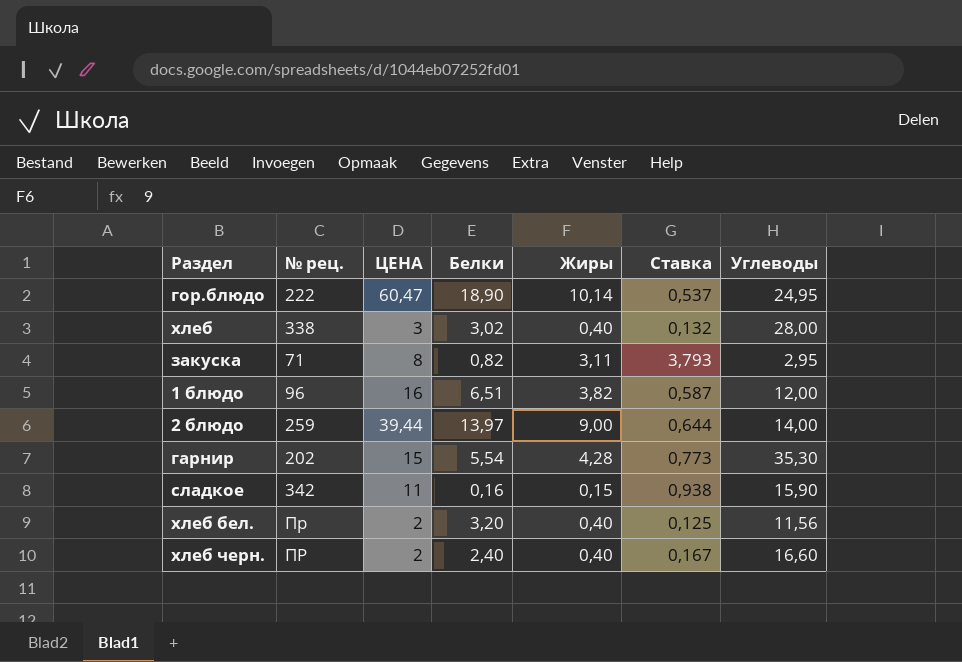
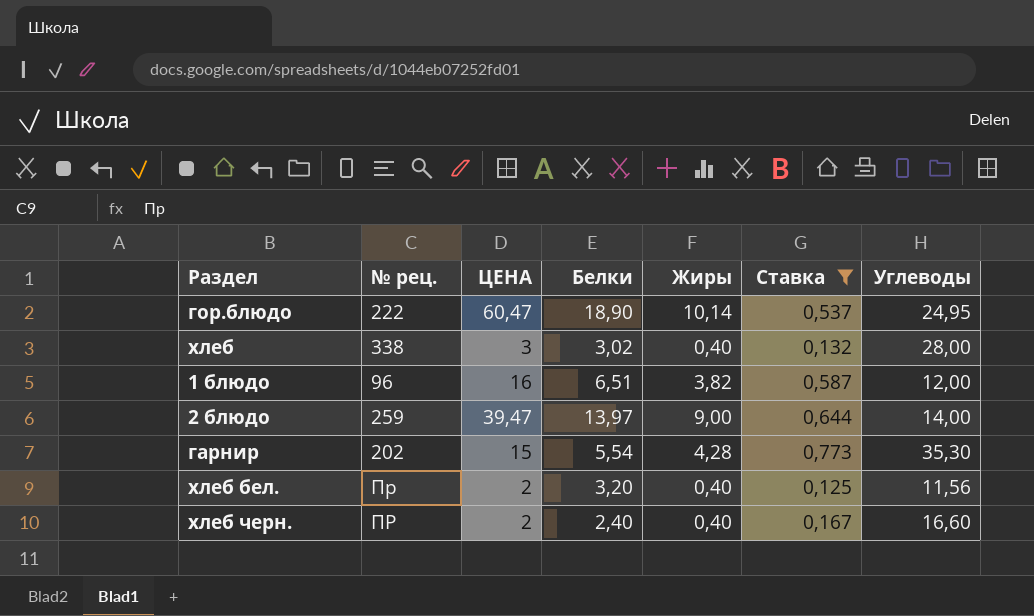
filter: none -> Ставка <= 0,773
2 блюдо | ЦЕНА: 39,44 -> 39,47

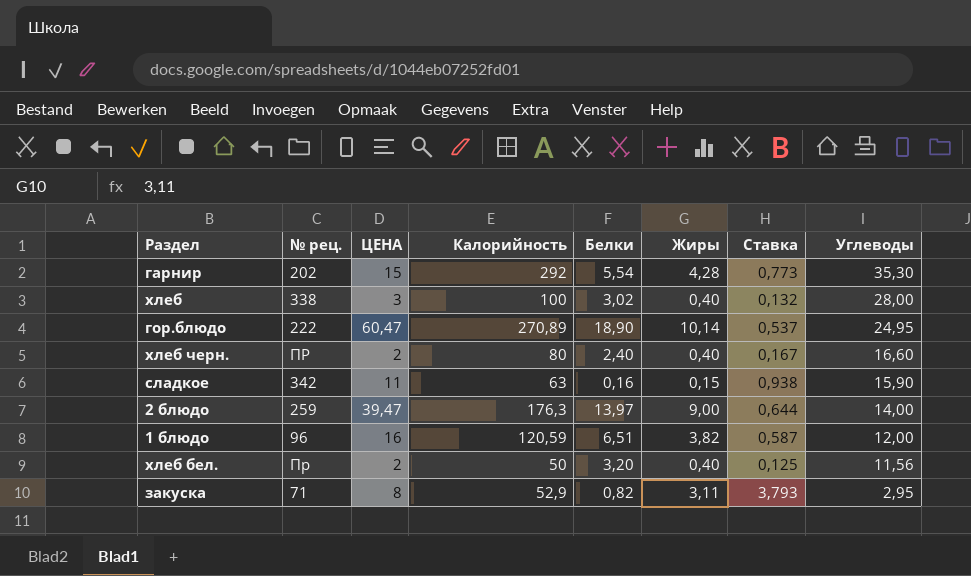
filter: Ставка <= 0,773 -> none
row order: none -> Углеводы descending
column Калорийность | position: none -> 4

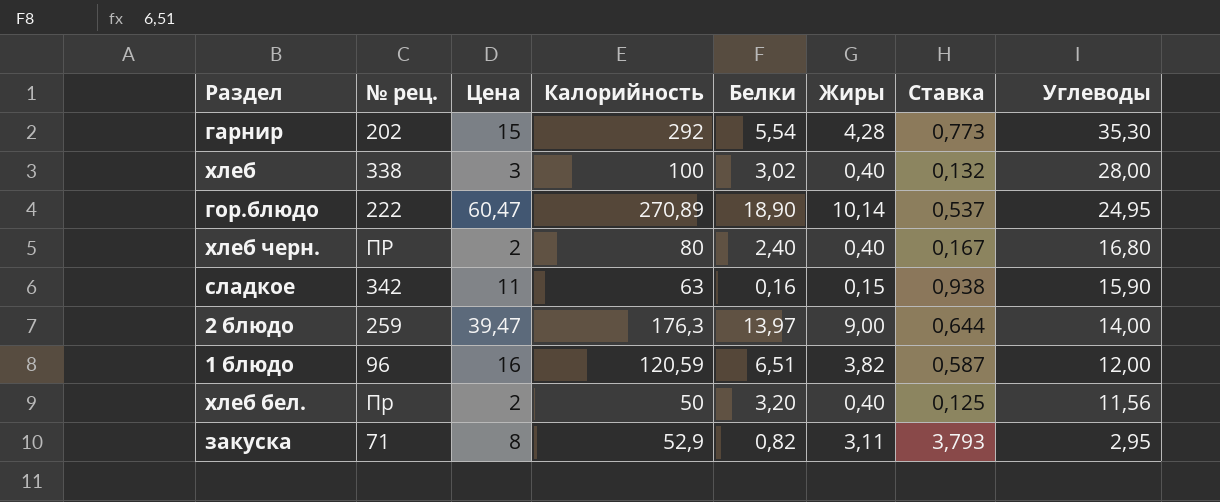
column name: ЦЕНА -> Цена
хлеб черн. | Углеводы: 16,60 -> 16,80

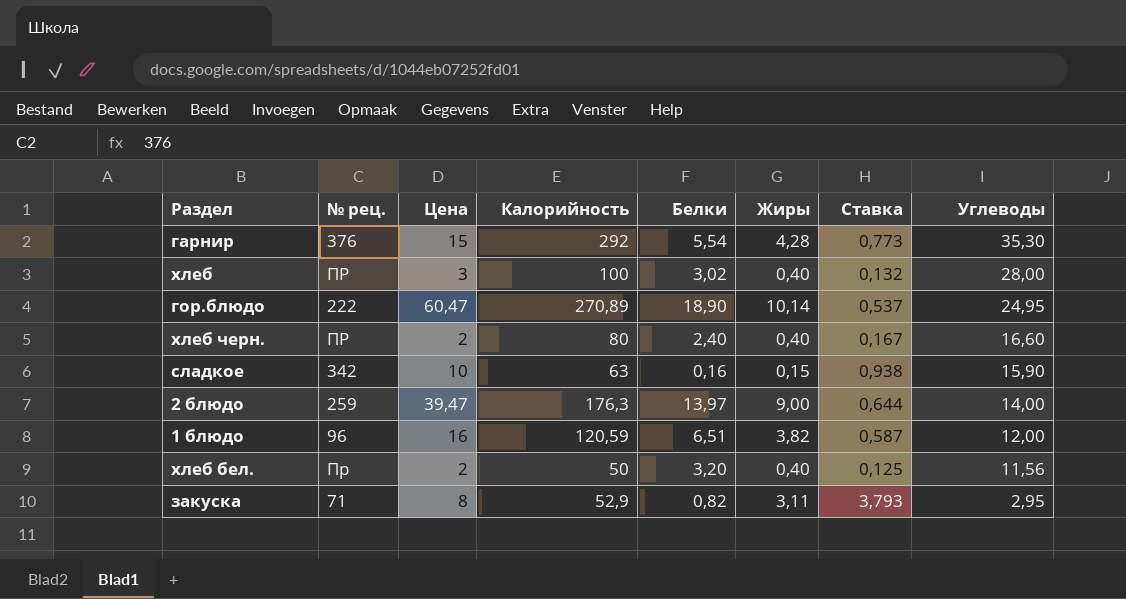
гарнир | № рец.: 202 -> 376
хлеб | № рец.: 338 -> ПР
хлеб черн. | Углеводы: 16,80 -> 16,60
сладкое | Цена: 11 -> 10

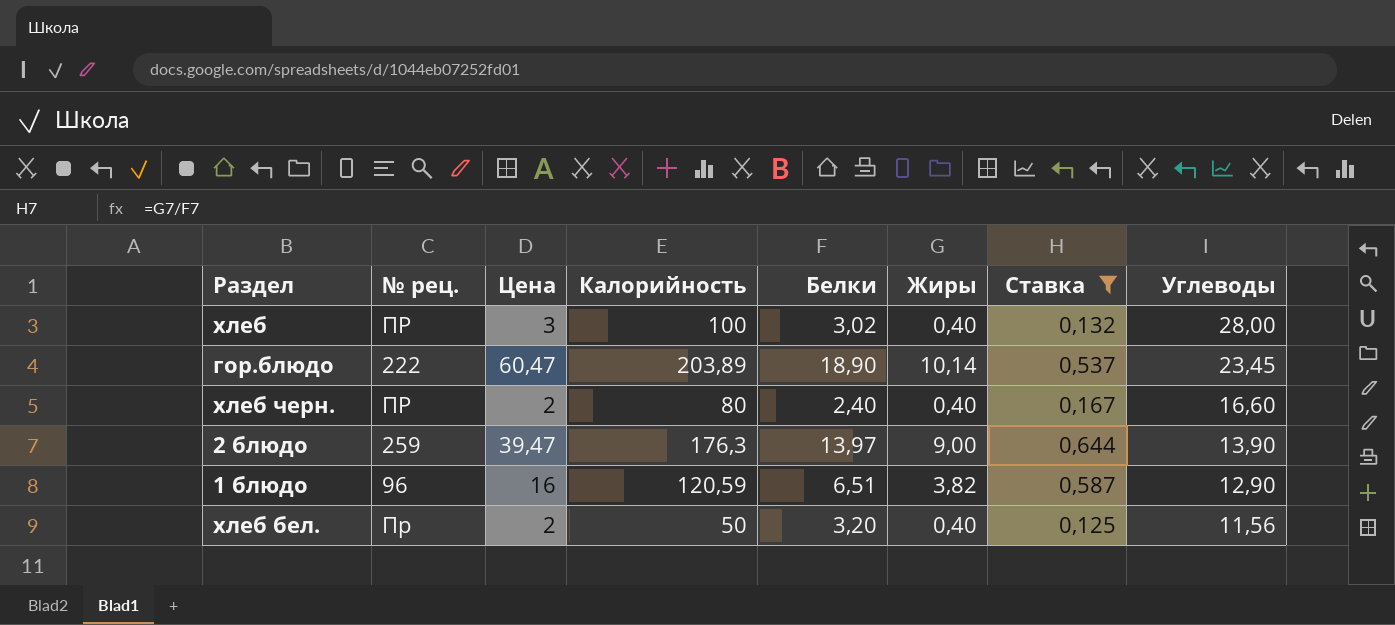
filter: none -> Ставка <= 0,644
гор.блюдо | Калорийность: 270,89 -> 203,89
гор.блюдо | Углеводы: 24,95 -> 23,45
2 блюдо | Углеводы: 14,00 -> 13,90
1 блюдо | Углеводы: 12,00 -> 12,90

